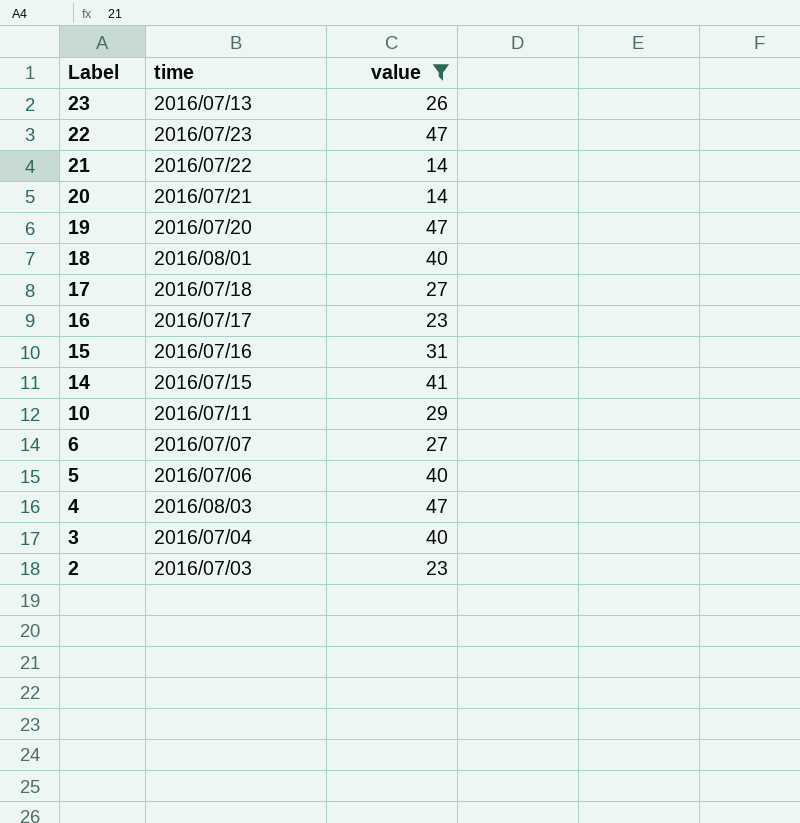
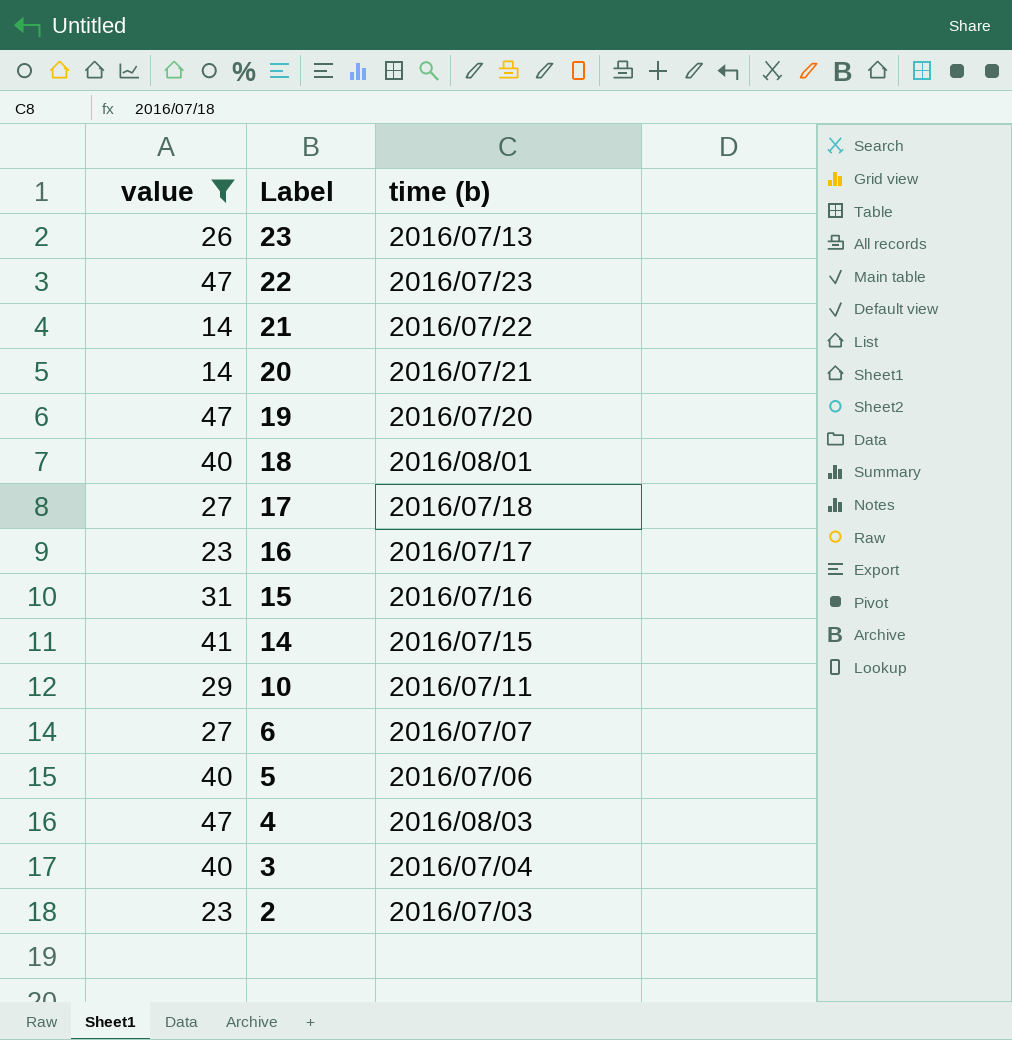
column value | position: 3 -> 1
column name: time -> time (b)

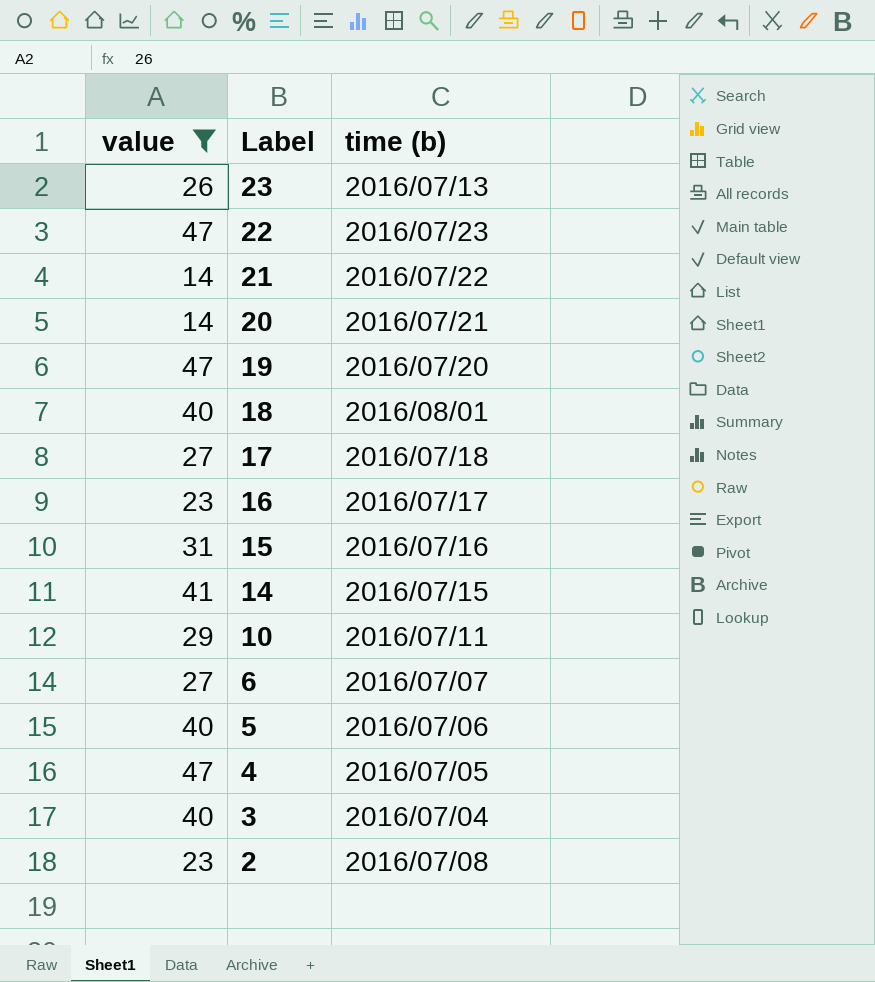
4 | time (b): 2016/08/03 -> 2016/07/05
2 | time (b): 2016/07/03 -> 2016/07/08

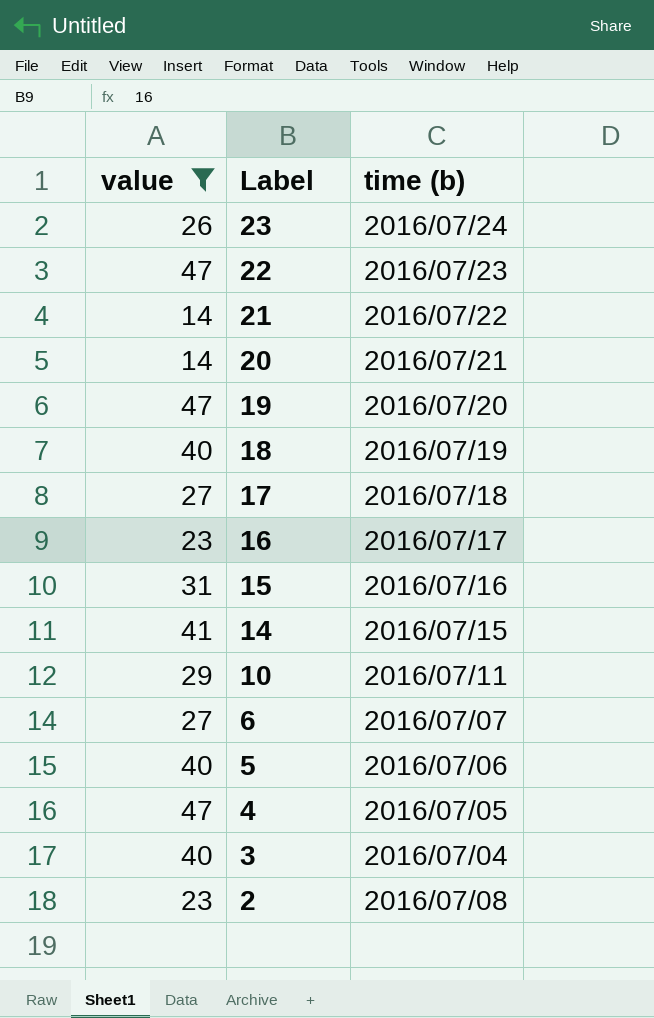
23 | time (b): 2016/07/13 -> 2016/07/24
18 | time (b): 2016/08/01 -> 2016/07/19

